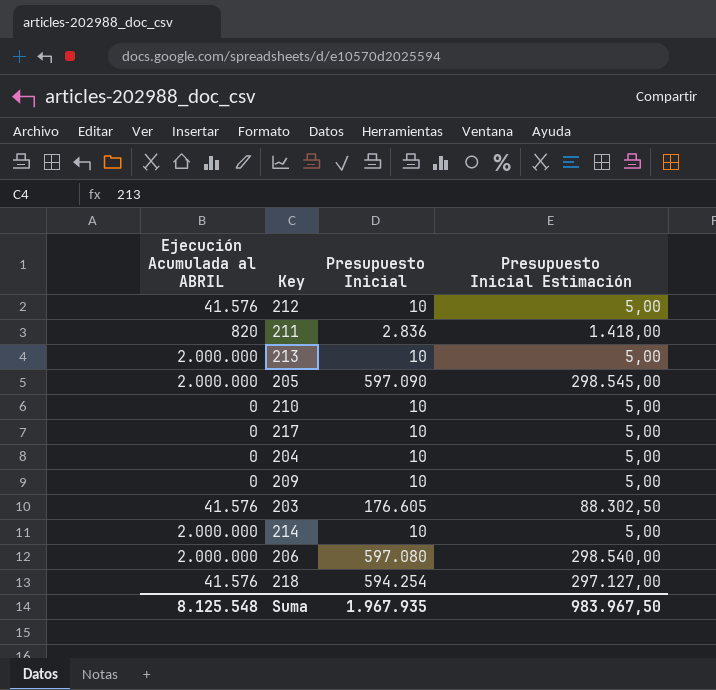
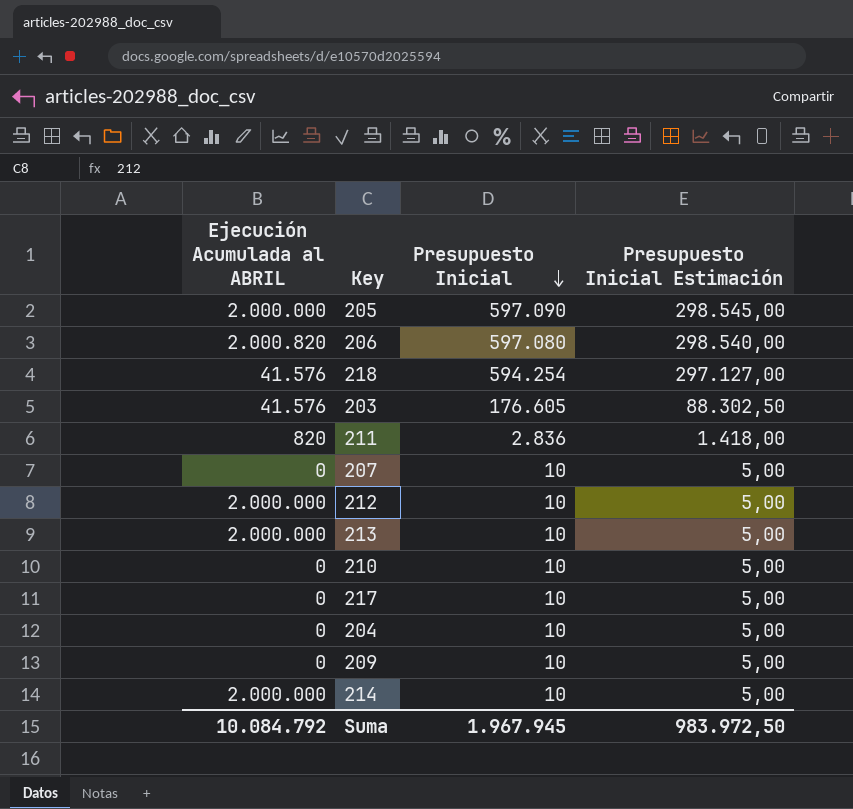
row order: none -> Presupuesto Inicial descending
206 | Ejecución Acumulada al ABRIL: 2.000.000 -> 2.000.820
row 207: none -> 0 | 10 | 5,00
212 | Ejecución Acumulada al ABRIL: 41.576 -> 2.000.000
Suma | Ejecución Acumulada al ABRIL: 8.125.548 -> 10.084.792
Suma | Presupuesto Inicial: 1.967.935 -> 1.967.945
Suma | Presupuesto Inicial Estimación: 983.967,50 -> 983.972,50

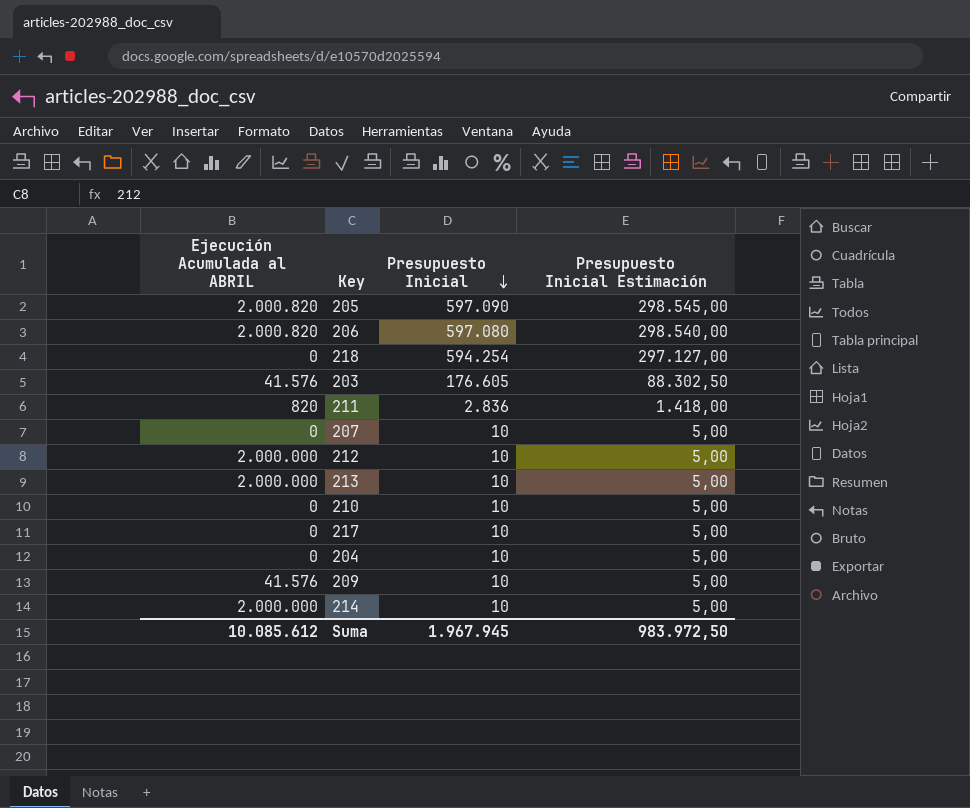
205 | Ejecución Acumulada al ABRIL: 2.000.000 -> 2.000.820
218 | Ejecución Acumulada al ABRIL: 41.576 -> 0
209 | Ejecución Acumulada al ABRIL: 0 -> 41.576
Suma | Ejecución Acumulada al ABRIL: 10.084.792 -> 10.085.612

